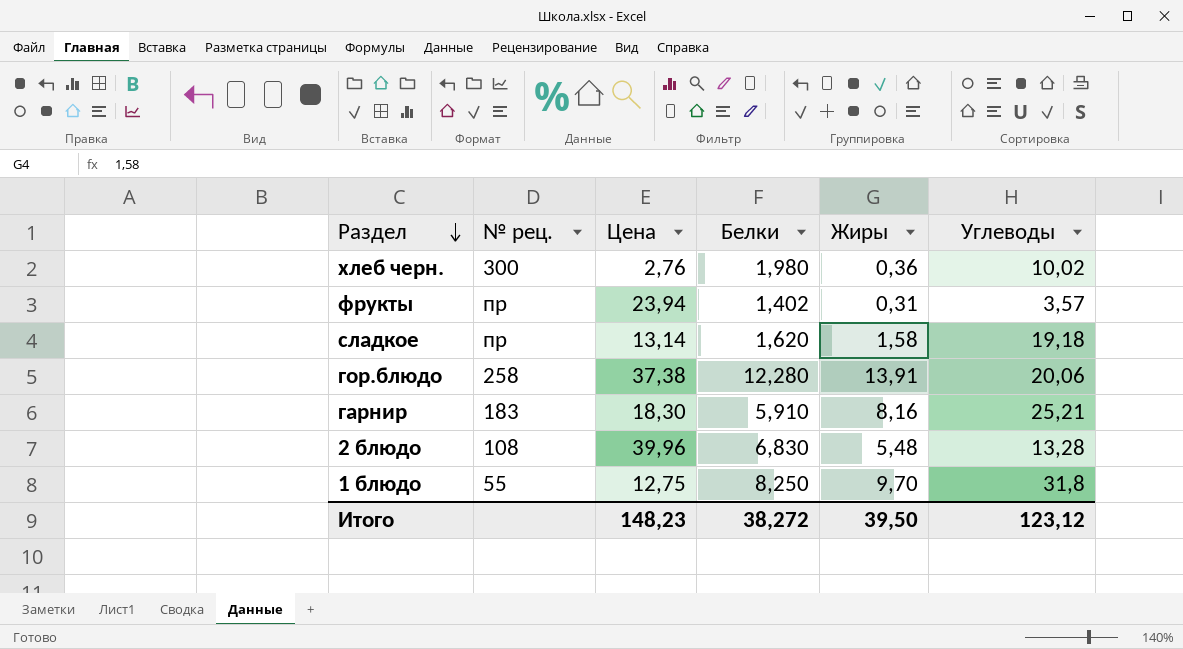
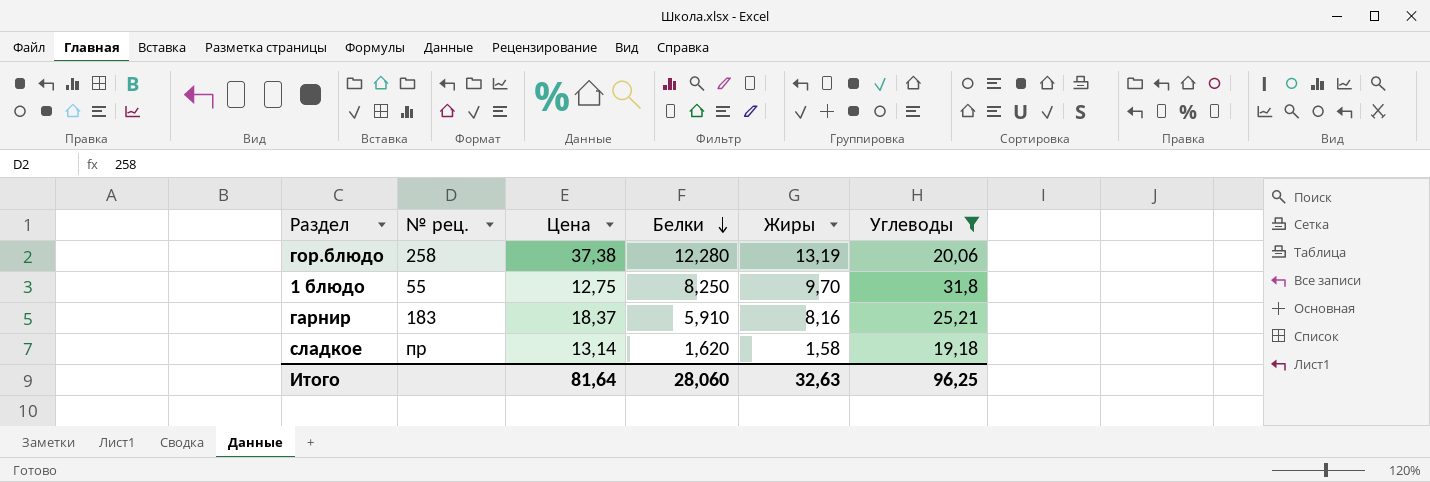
filter: none -> Углеводы >= 19,18
row order: Раздел descending -> Белки descending
гор.блюдо | Жиры: 13,91 -> 13,19
гарнир | Цена: 18,30 -> 18,37
Итого | Цена: 148,23 -> 81,64
Итого | Белки: 38,272 -> 28,060
Итого | Жиры: 39,50 -> 32,63
Итого | Углеводы: 123,12 -> 96,25

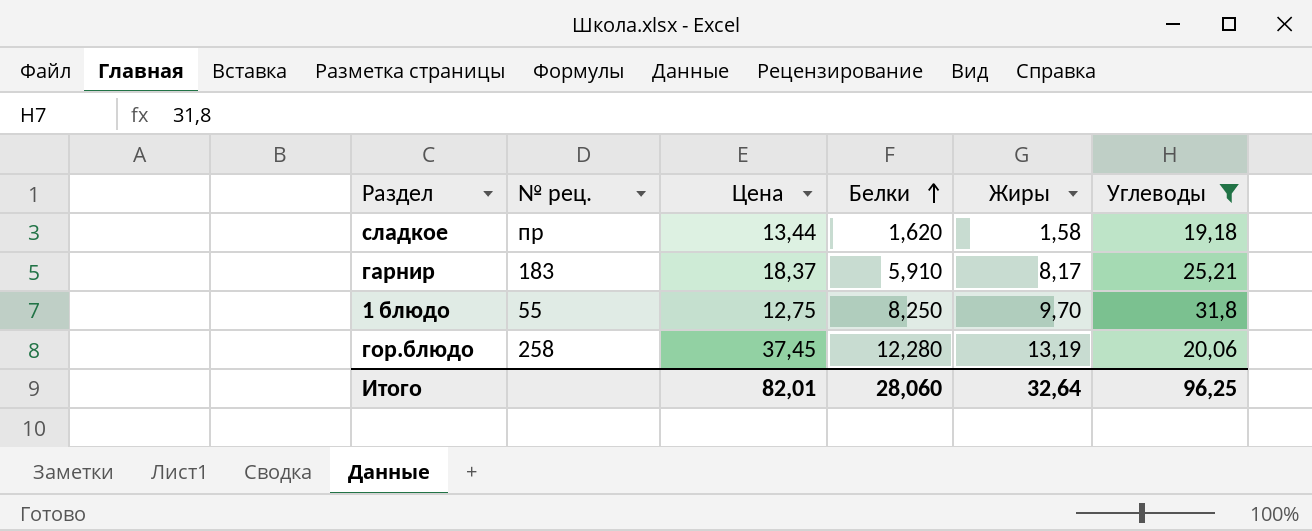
row order: Белки descending -> Белки ascending
сладкое | Цена: 13,14 -> 13,44
гарнир | Жиры: 8,16 -> 8,17
гор.блюдо | Цена: 37,38 -> 37,45
Итого | Цена: 81,64 -> 82,01
Итого | Жиры: 32,63 -> 32,64

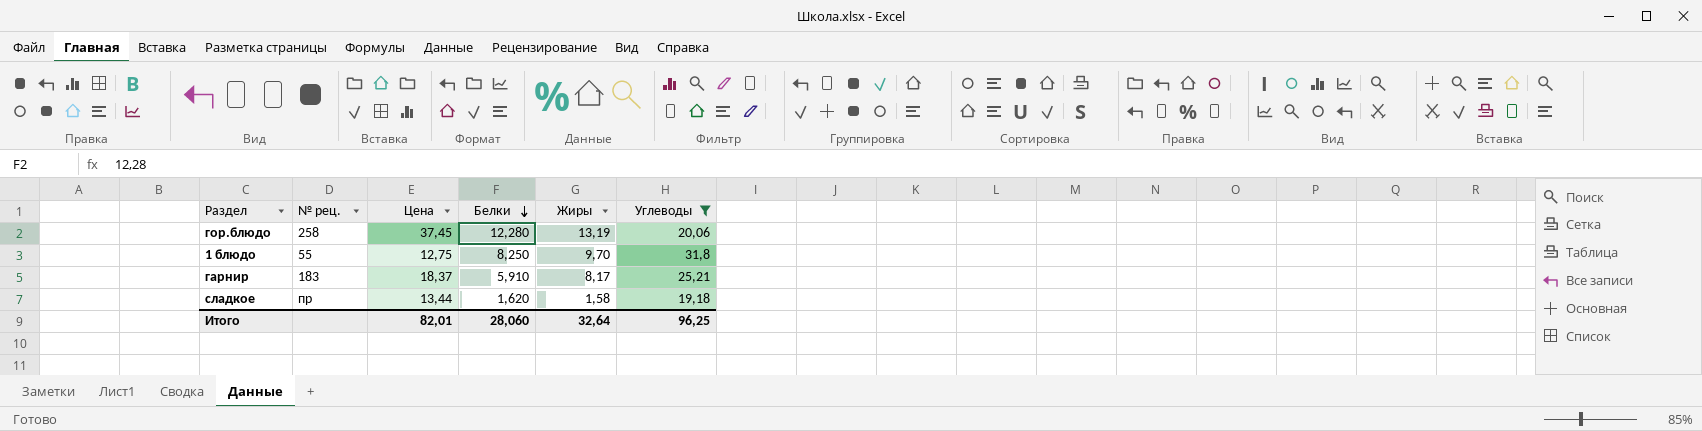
row order: Белки ascending -> Белки descending

